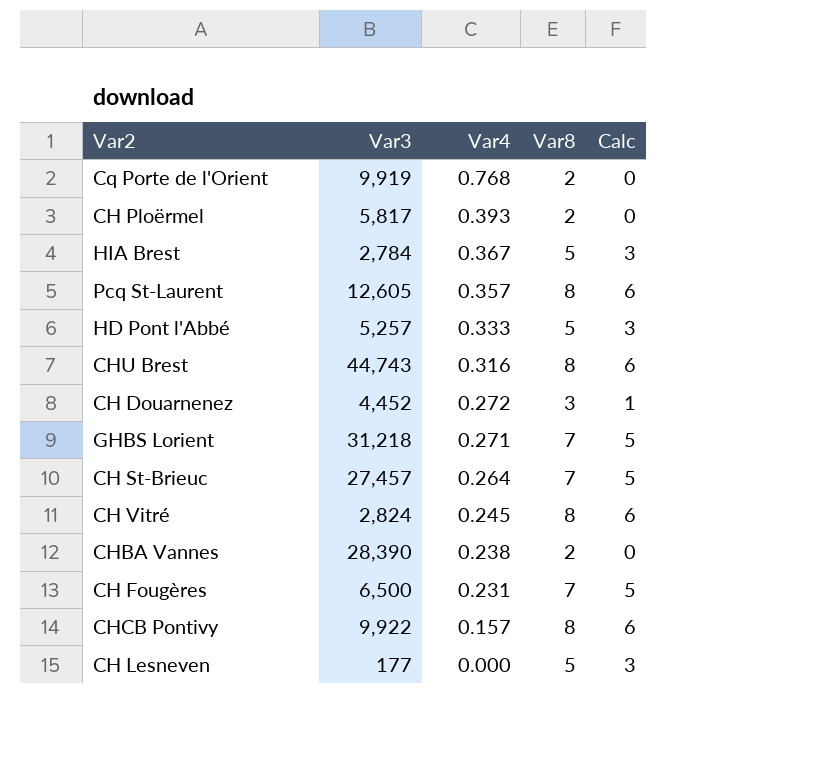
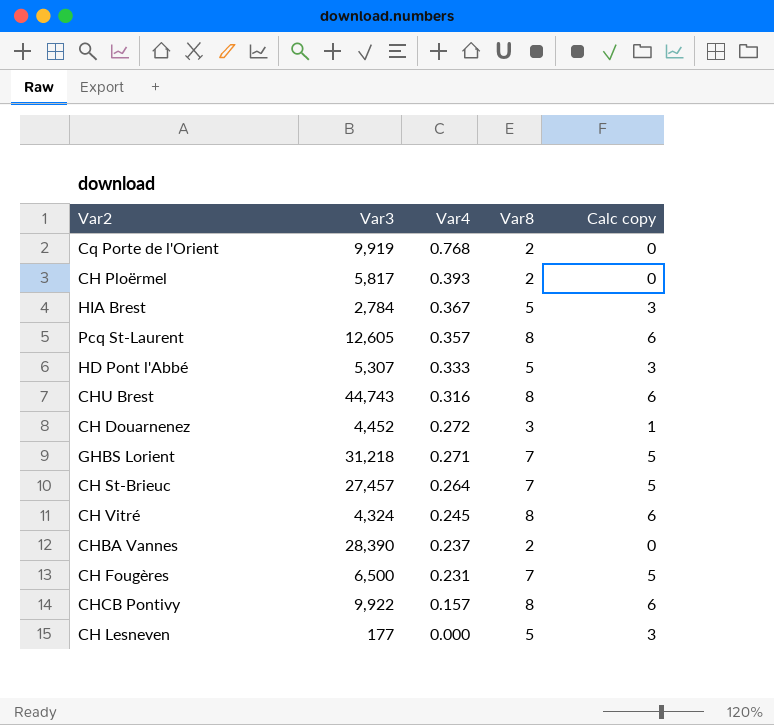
column name: Calc -> Calc copy
HD Pont l'Abbé | Var3: 5,257 -> 5,307
CH Vitré | Var3: 2,824 -> 4,324
CHBA Vannes | Var4: 0.238 -> 0.237

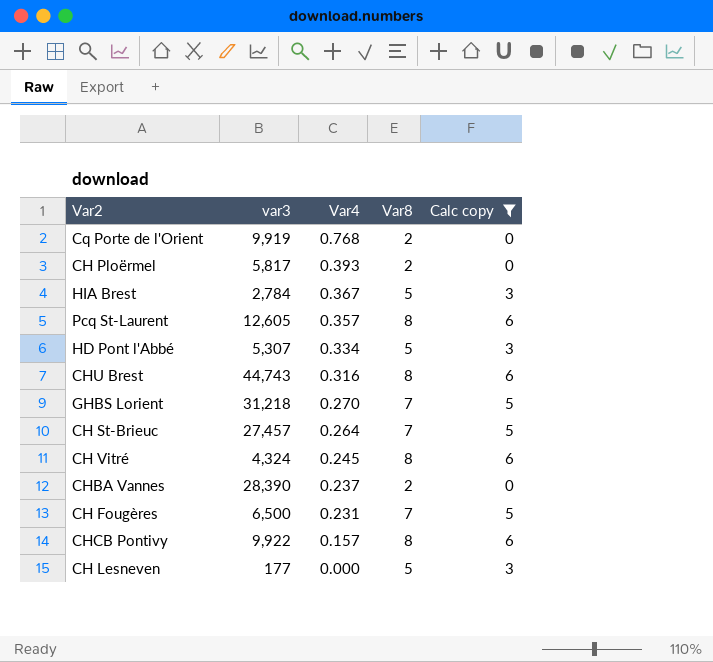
filter: none -> Calc copy != 1
column name: Var3 -> var3
HD Pont l'Abbé | Var4: 0.333 -> 0.334
GHBS Lorient | Var4: 0.271 -> 0.270

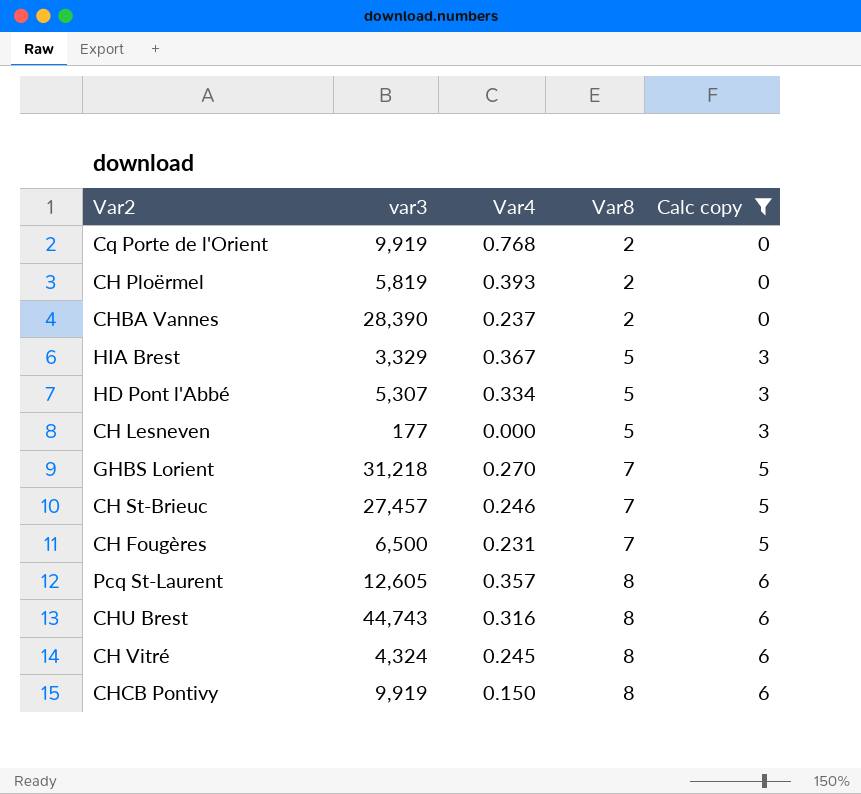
row order: Var4 descending -> Var8 ascending
CH Ploërmel | var3: 5,817 -> 5,819
HIA Brest | var3: 2,784 -> 3,329
CH St-Brieuc | Var4: 0.264 -> 0.246
CHCB Pontivy | var3: 9,922 -> 9,919
CHCB Pontivy | Var4: 0.157 -> 0.150

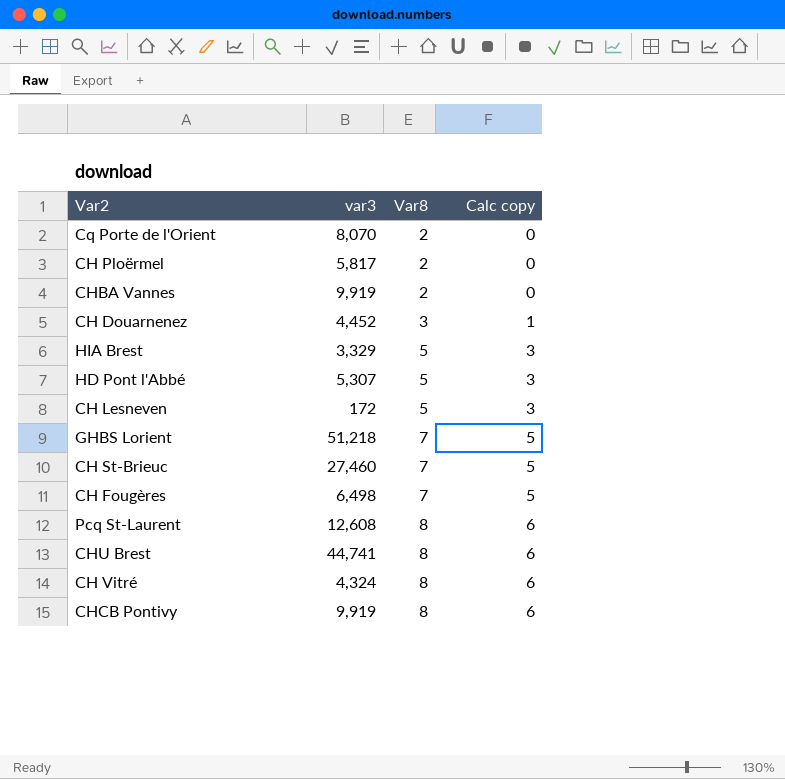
filter: Calc copy != 1 -> none
column Var4 | position: 3 -> none
Cq Porte de l'Orient | var3: 9,919 -> 8,070
CH Ploërmel | var3: 5,819 -> 5,817
CHBA Vannes | var3: 28,390 -> 9,919
CH Lesneven | var3: 177 -> 172
GHBS Lorient | var3: 31,218 -> 51,218
CH St-Brieuc | var3: 27,457 -> 27,460
CH Fougères | var3: 6,500 -> 6,498
Pcq St-Laurent | var3: 12,605 -> 12,608
CHU Brest | var3: 44,743 -> 44,741

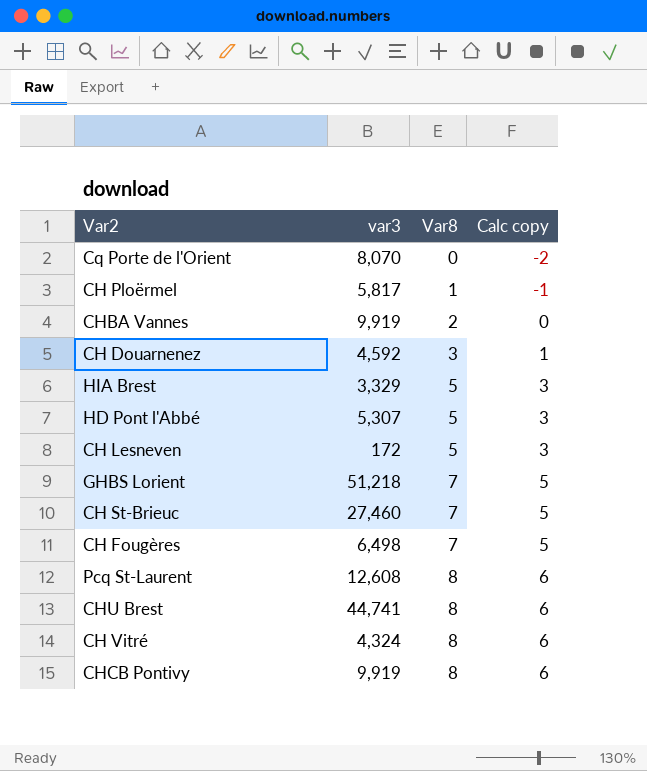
Cq Porte de l'Orient | Var8: 2 -> 0
Cq Porte de l'Orient | Calc copy: 0 -> -2
CH Ploërmel | Var8: 2 -> 1
CH Ploërmel | Calc copy: 0 -> -1
CH Douarnenez | var3: 4,452 -> 4,592

